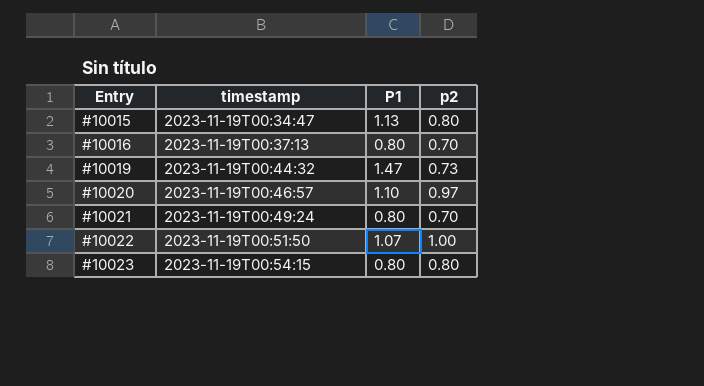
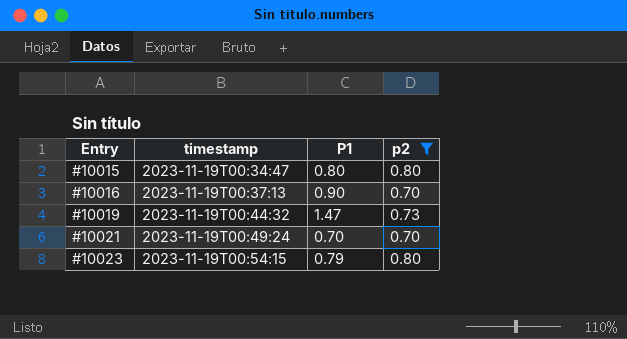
filter: none -> p2 <= 0.80
#10015 | P1: 1.13 -> 0.80
#10016 | P1: 0.80 -> 0.90
#10021 | P1: 0.80 -> 0.70
#10023 | P1: 0.80 -> 0.79

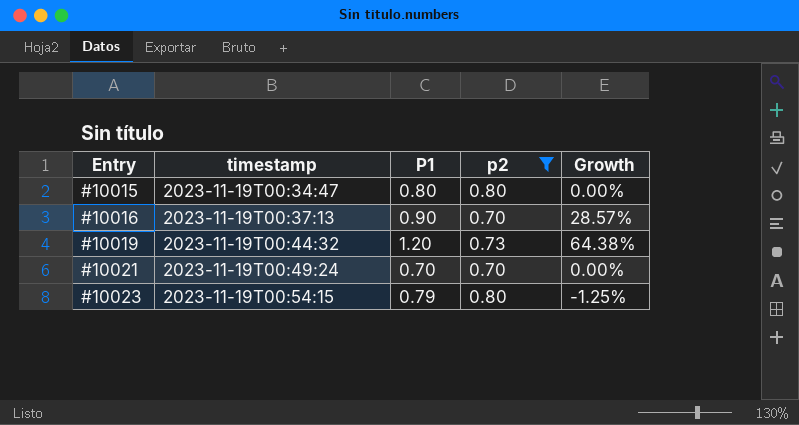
column Growth | formula: none -> ([P1] - [p2]) / [p2]
#10019 | P1: 1.47 -> 1.20

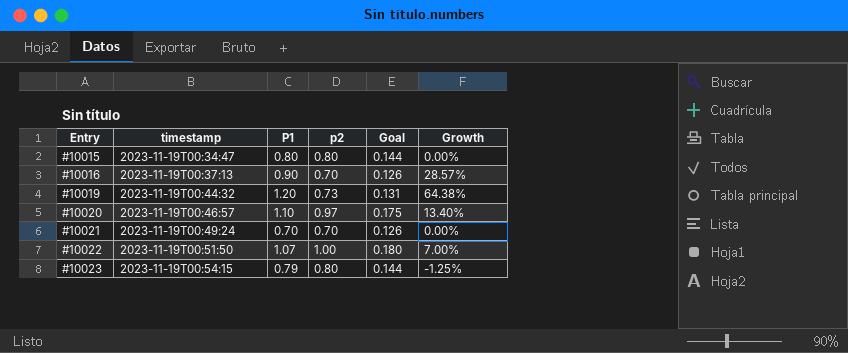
filter: p2 <= 0.80 -> none
column Goal | formula: none -> [p2] * 0.18

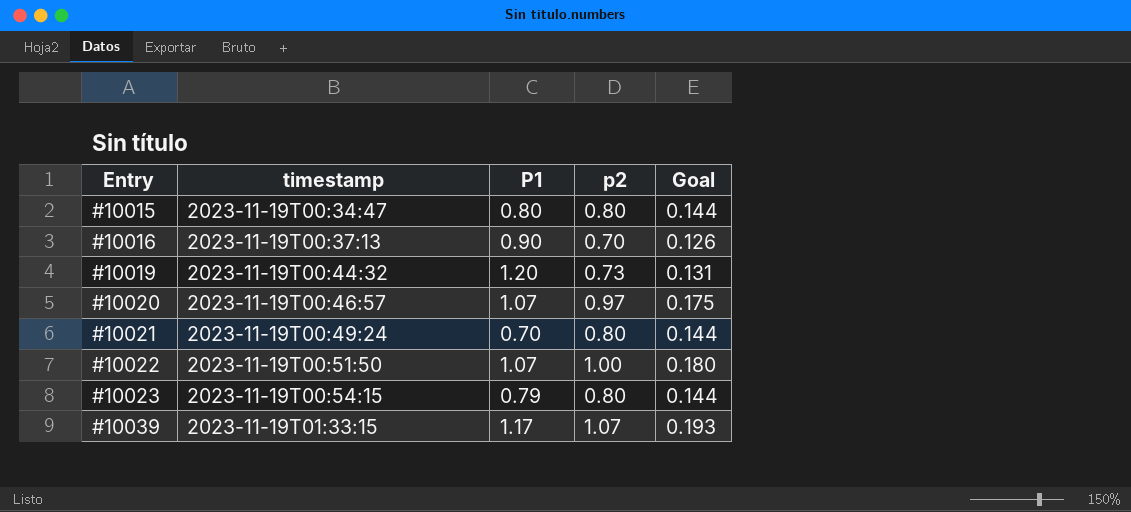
column Growth | formula: ([P1] - [p2]) / [p2] -> none
#10020 | P1: 1.10 -> 1.07
#10021 | p2: 0.70 -> 0.80
#10021 | Goal: 0.126 -> 0.144
row #10039: none -> 2023-11-19T01:33:15 | 1.17 | 1.07 | 0.193

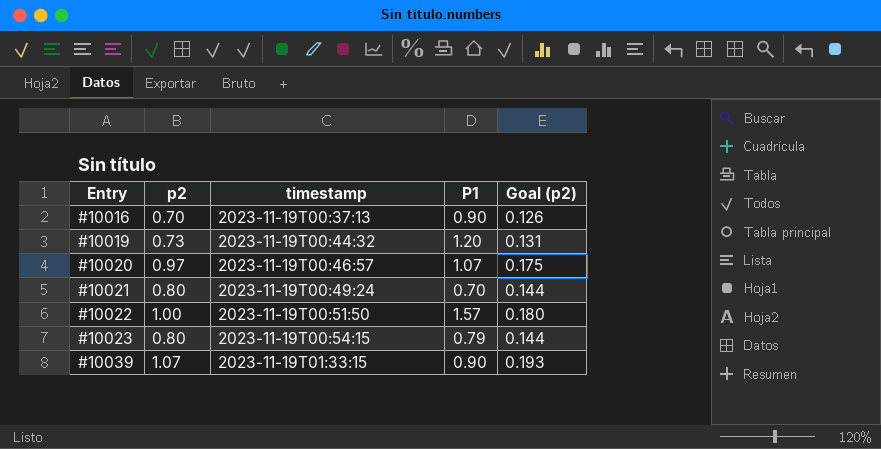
column p2 | position: 4 -> 2
column name: Goal -> Goal (p2)
row #10015: 2023-11-19T00:34:47 | 0.80 | 0.80 | 0.144 -> none
#10022 | P1: 1.07 -> 1.57
#10039 | P1: 1.17 -> 0.90

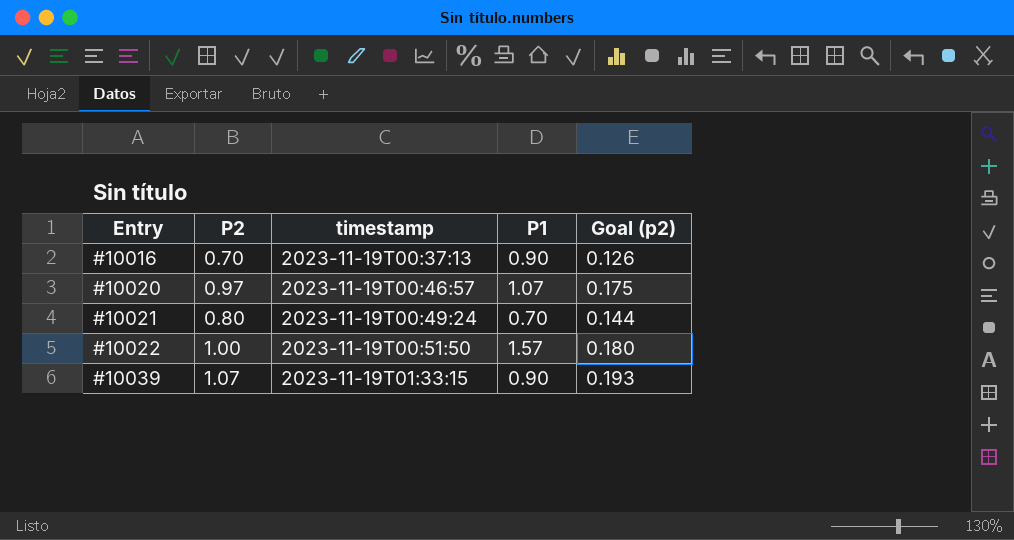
column name: p2 -> P2
row #10019: 0.73 | 2023-11-19T00:44:32 | 1.20 | 0.131 -> none
row #10023: 0.80 | 2023-11-19T00:54:15 | 0.79 | 0.144 -> none

